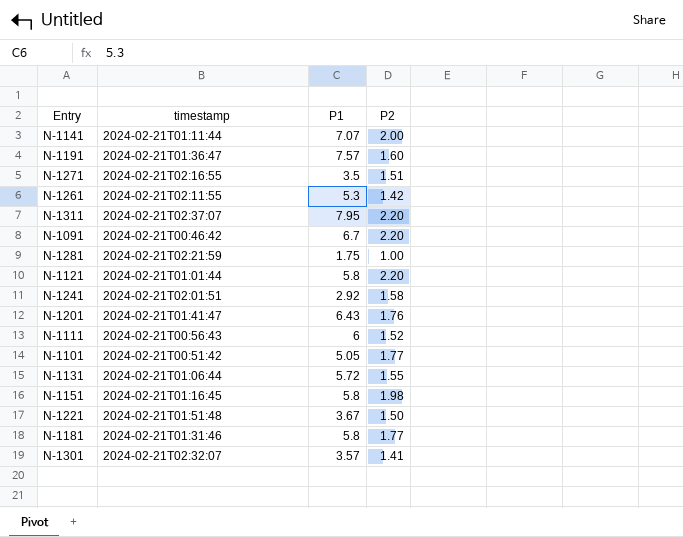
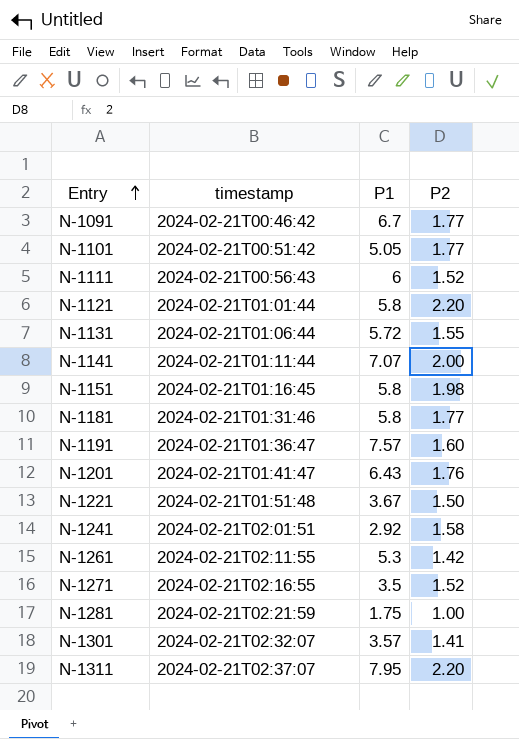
row order: none -> Entry ascending
N-1091 | P2: 2.20 -> 1.77
N-1271 | P2: 1.51 -> 1.52

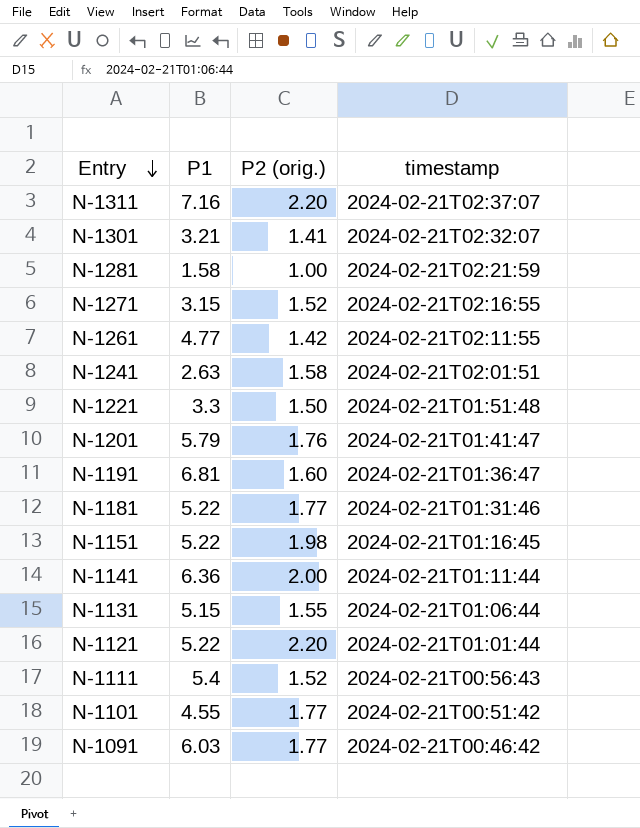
row order: Entry ascending -> Entry descending
column name: P2 -> P2 (orig.)
column timestamp | position: 2 -> 4
N-1311 | P1: 7.95 -> 7.16
N-1301 | P1: 3.57 -> 3.21
N-1281 | P1: 1.75 -> 1.58
N-1271 | P1: 3.5 -> 3.15
N-1261 | P1: 5.3 -> 4.77
N-1241 | P1: 2.92 -> 2.63
N-1221 | P1: 3.67 -> 3.3
N-1201 | P1: 6.43 -> 5.79
N-1191 | P1: 7.57 -> 6.81
N-1181 | P1: 5.8 -> 5.22
N-1151 | P1: 5.8 -> 5.22
N-1141 | P1: 7.07 -> 6.36
N-1131 | P1: 5.72 -> 5.15
N-1121 | P1: 5.8 -> 5.22
N-1111 | P1: 6 -> 5.4
N-1101 | P1: 5.05 -> 4.55
N-1091 | P1: 6.7 -> 6.03

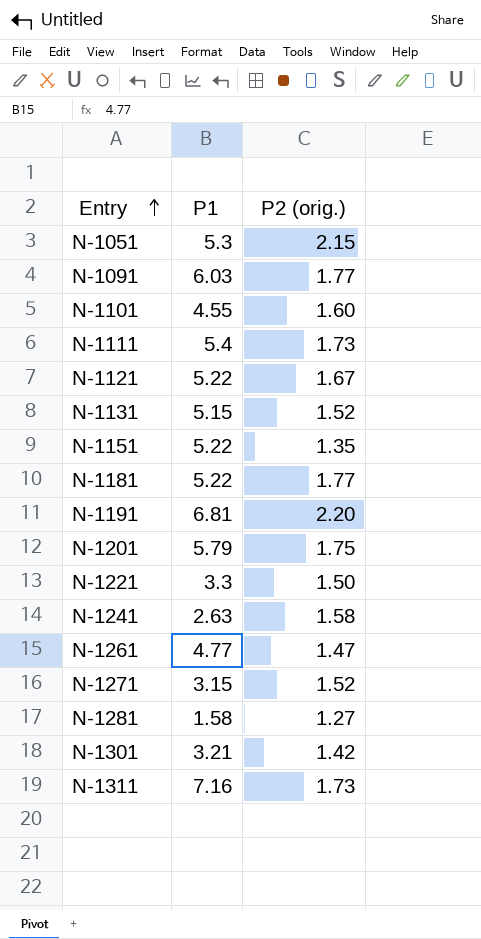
row order: Entry descending -> Entry ascending
column timestamp | position: 4 -> none
row N-1141: 6.36 | 2.00 | 2024-02-21T01:11:44 -> none
row N-1051: none -> 5.3 | 2.15
N-1101 | P2 (orig.): 1.77 -> 1.60
N-1111 | P2 (orig.): 1.52 -> 1.73
N-1121 | P2 (orig.): 2.20 -> 1.67
N-1131 | P2 (orig.): 1.55 -> 1.52
N-1151 | P2 (orig.): 1.98 -> 1.35
N-1191 | P2 (orig.): 1.60 -> 2.20
N-1201 | P2 (orig.): 1.76 -> 1.75
N-1261 | P2 (orig.): 1.42 -> 1.47
N-1281 | P2 (orig.): 1.00 -> 1.27
N-1301 | P2 (orig.): 1.41 -> 1.42
N-1311 | P2 (orig.): 2.20 -> 1.73

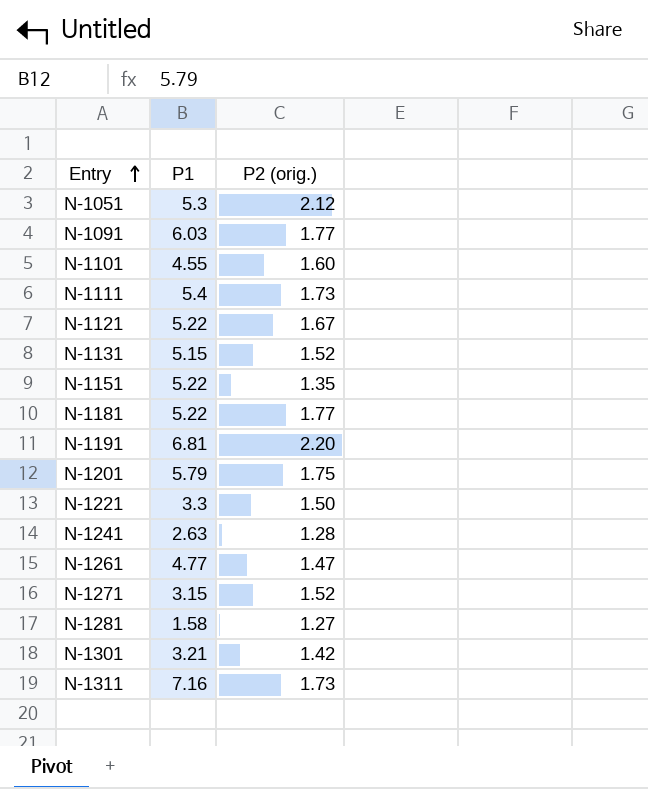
N-1051 | P2 (orig.): 2.15 -> 2.12
N-1241 | P2 (orig.): 1.58 -> 1.28

